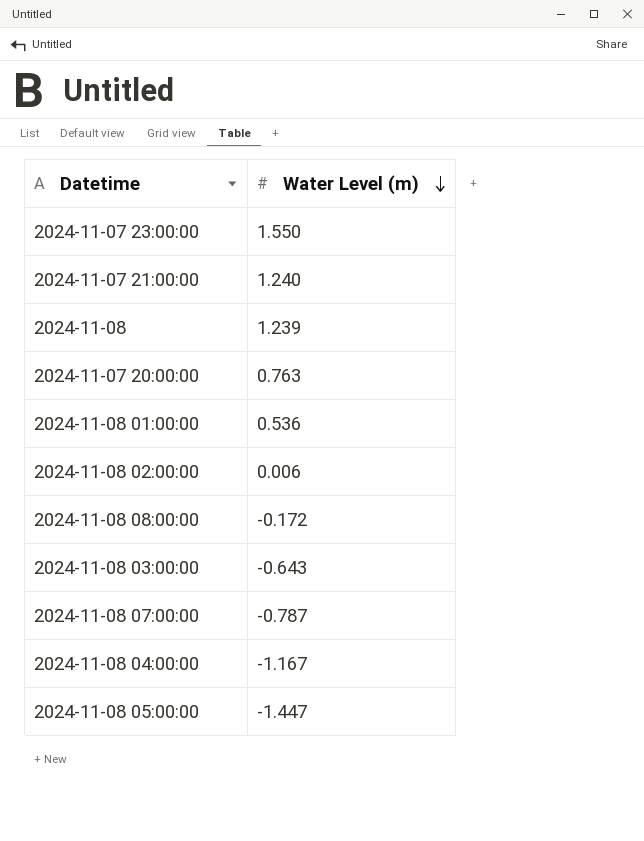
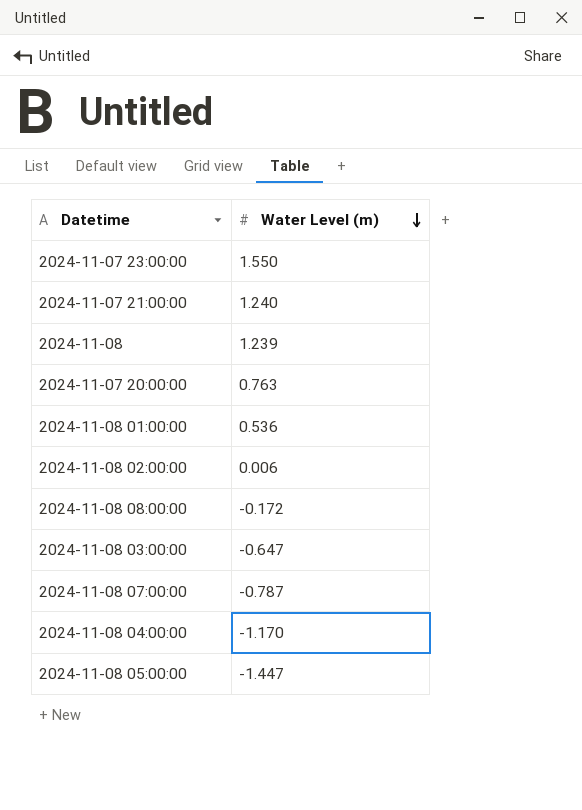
2024-11-08 03:00:00 | Water Level (m): -0.643 -> -0.647
2024-11-08 04:00:00 | Water Level (m): -1.167 -> -1.170

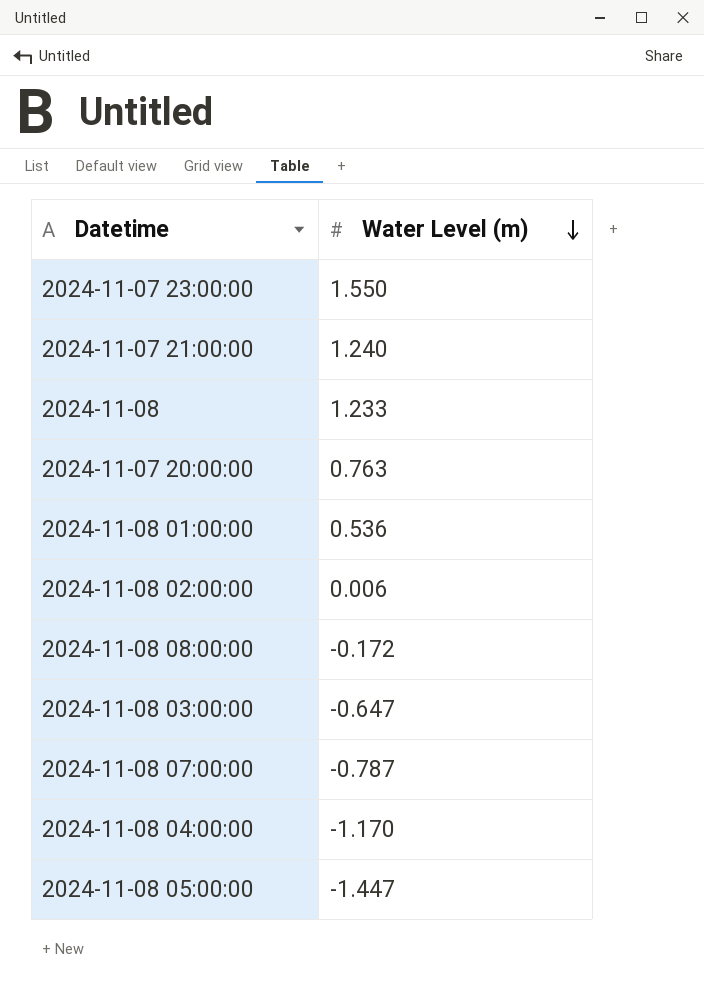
2024-11-08 | Water Level (m): 1.239 -> 1.233

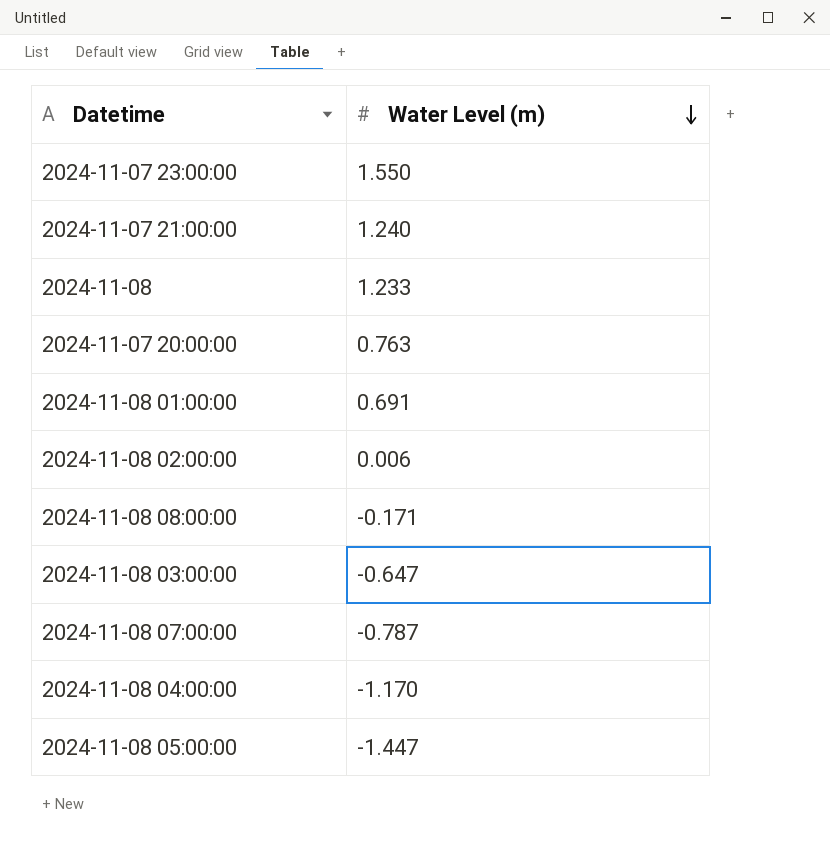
2024-11-08 01:00:00 | Water Level (m): 0.536 -> 0.691
2024-11-08 08:00:00 | Water Level (m): -0.172 -> -0.171

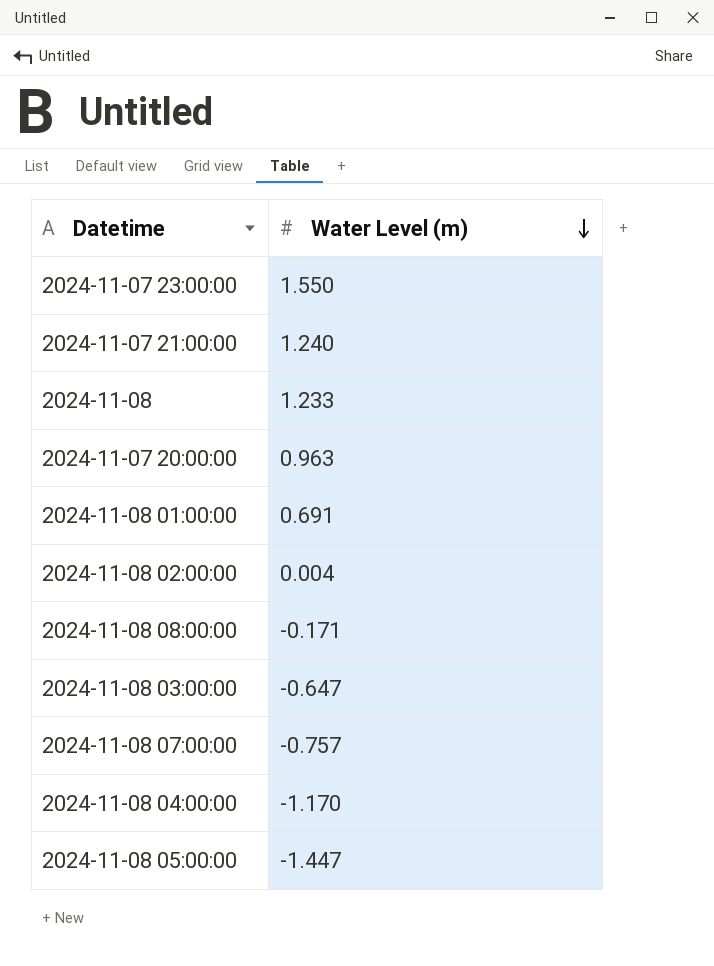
2024-11-07 20:00:00 | Water Level (m): 0.763 -> 0.963
2024-11-08 02:00:00 | Water Level (m): 0.006 -> 0.004
2024-11-08 07:00:00 | Water Level (m): -0.787 -> -0.757

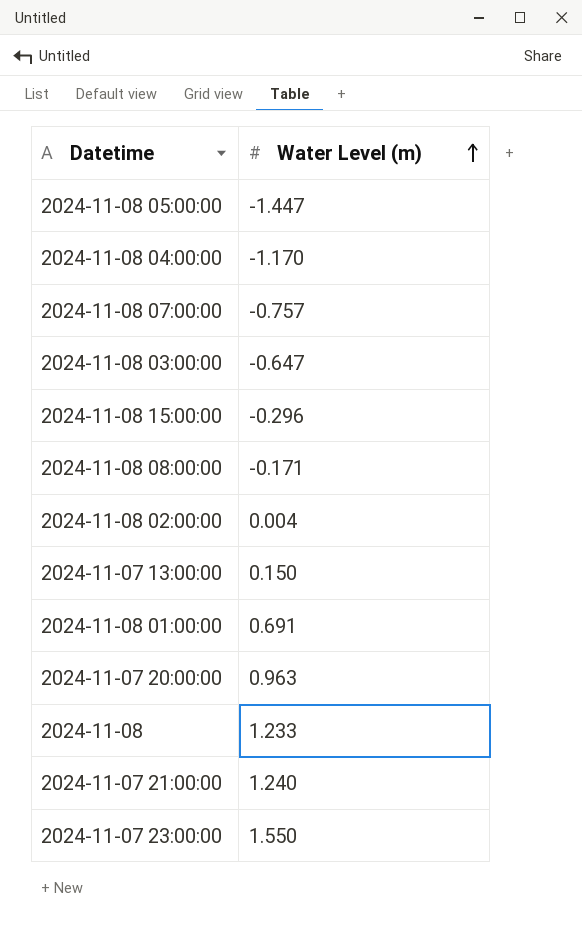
row order: Water Level (m) descending -> Water Level (m) ascending
row 2024-11-08 15:00:00: none -> -0.296
row 2024-11-07 13:00:00: none -> 0.150

